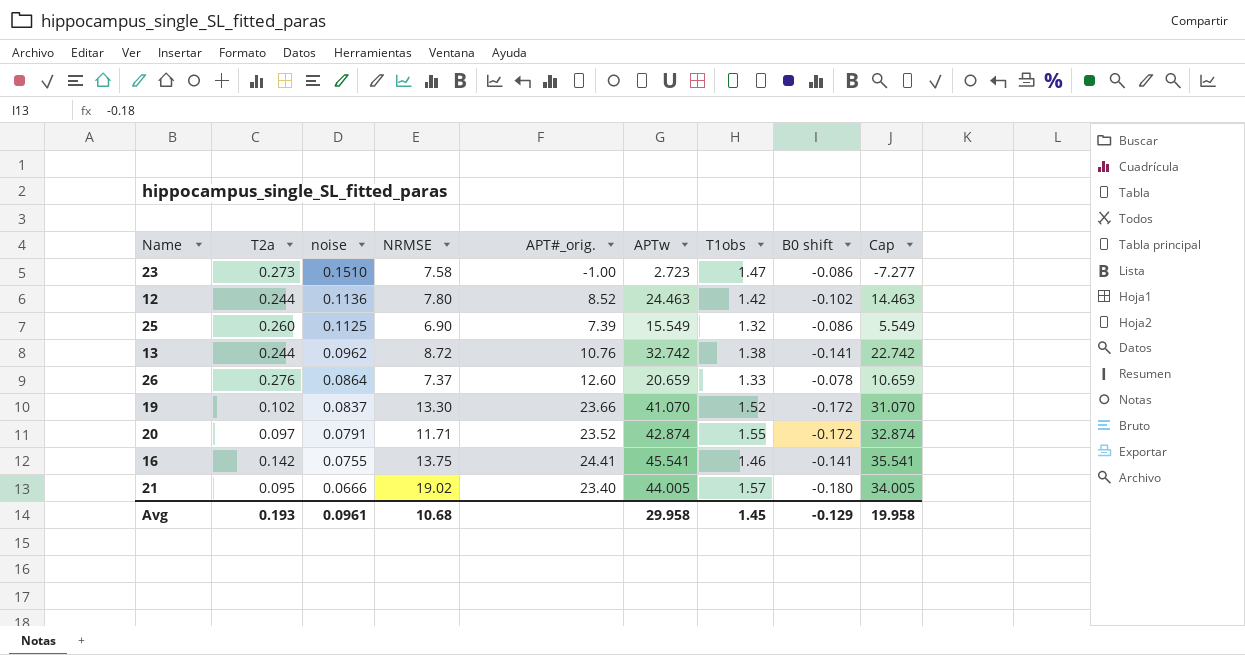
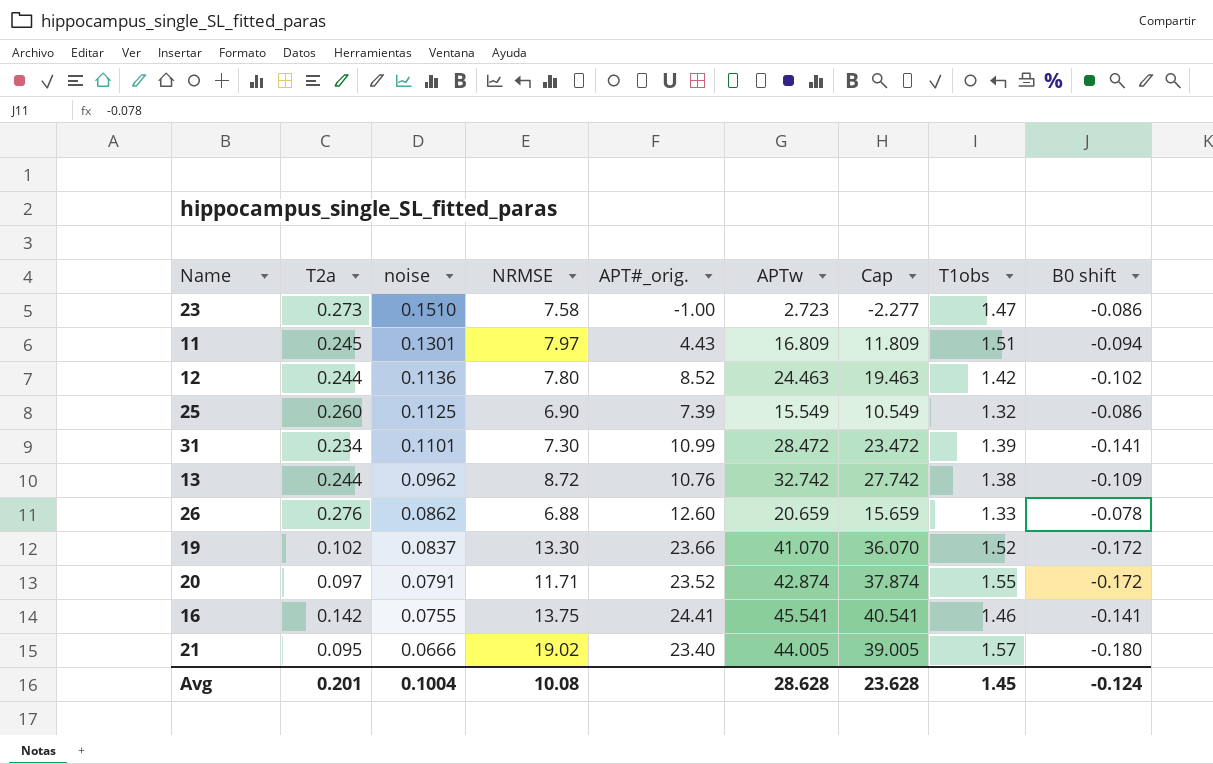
column Cap | formula: [APTw] - 10 -> [APTw] - 5
column Cap | position: 9 -> 7
row 11: none -> 0.245 | 0.1301 | 7.97 | 4.43 | 16.809 | 11.809 | 1.51 | -0.094
row 31: none -> 0.234 | 0.1101 | 7.30 | 10.99 | 28.472 | 23.472 | 1.39 | -0.141
13 | B0 shift: -0.141 -> -0.109
26 | noise: 0.0864 -> 0.0862
26 | NRMSE: 7.37 -> 6.88
Avg | T2a: 0.193 -> 0.201
Avg | noise: 0.0961 -> 0.1004
Avg | NRMSE: 10.68 -> 10.08
Avg | APTw: 29.958 -> 28.628
Avg | Cap: 19.958 -> 23.628
Avg | B0 shift: -0.129 -> -0.124

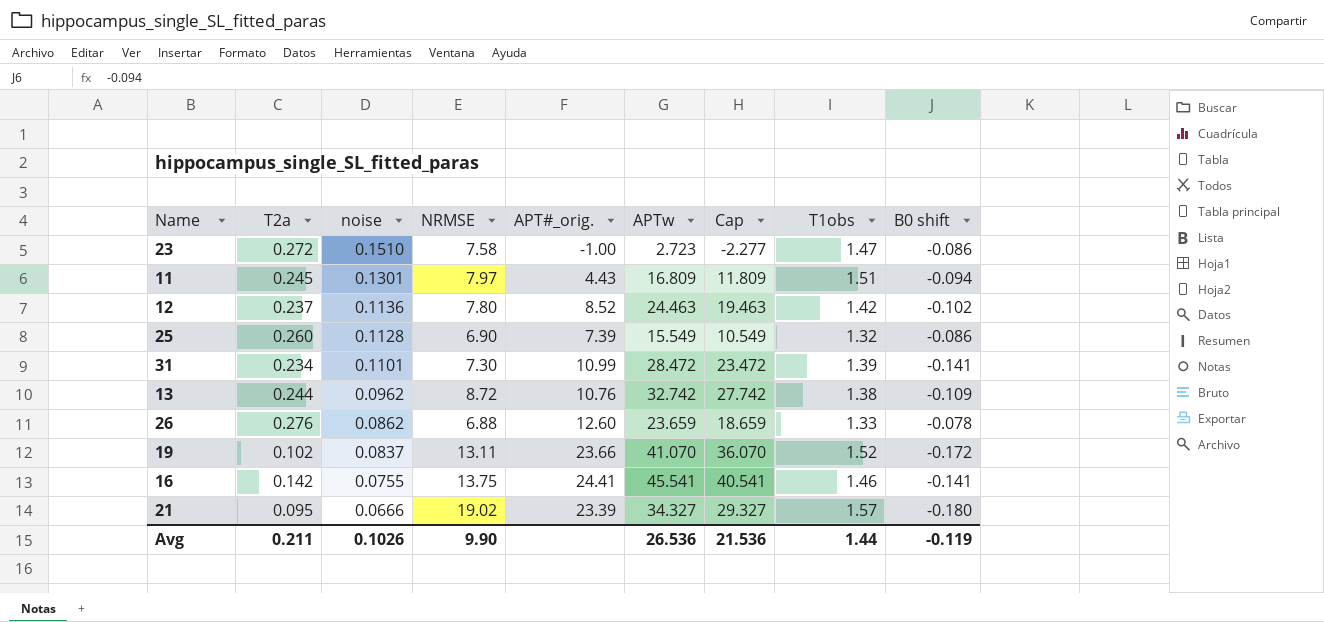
row 20: 0.097 | 0.0791 | 11.71 | 23.52 | 42.874 | 37.874 | 1.55 | -0.172 -> none
23 | T2a: 0.273 -> 0.272
12 | T2a: 0.244 -> 0.237
25 | noise: 0.1125 -> 0.1128
26 | APTw: 20.659 -> 23.659
26 | Cap: 15.659 -> 18.659
19 | NRMSE: 13.30 -> 13.11
21 | APT#_orig.: 23.40 -> 23.39
21 | APTw: 44.005 -> 34.327
21 | Cap: 39.005 -> 29.327
Avg | T2a: 0.201 -> 0.211
Avg | noise: 0.1004 -> 0.1026
Avg | NRMSE: 10.08 -> 9.90
Avg | APTw: 28.628 -> 26.536
Avg | Cap: 23.628 -> 21.536
Avg | T1obs: 1.45 -> 1.44
Avg | B0 shift: -0.124 -> -0.119

